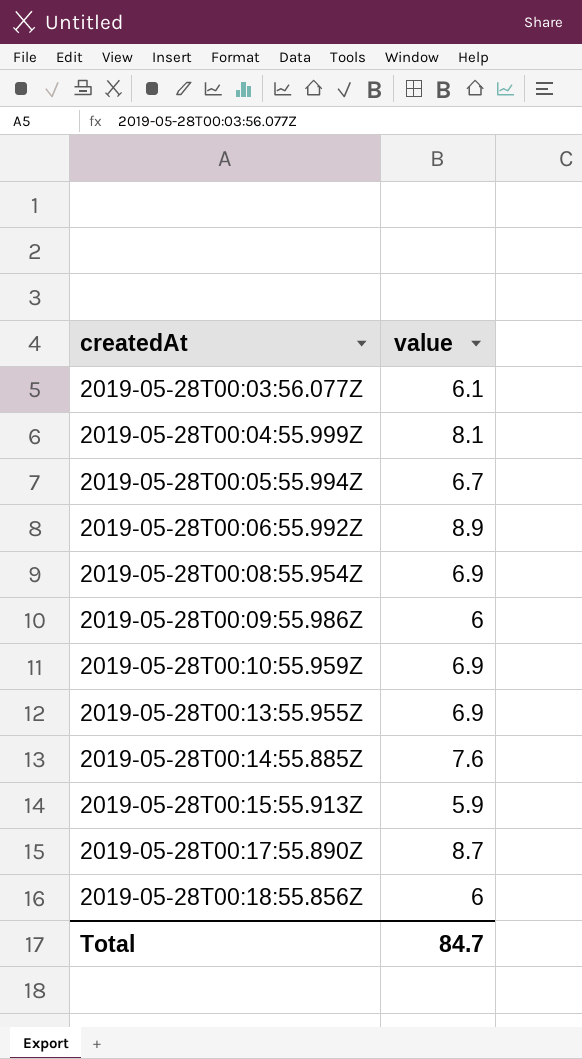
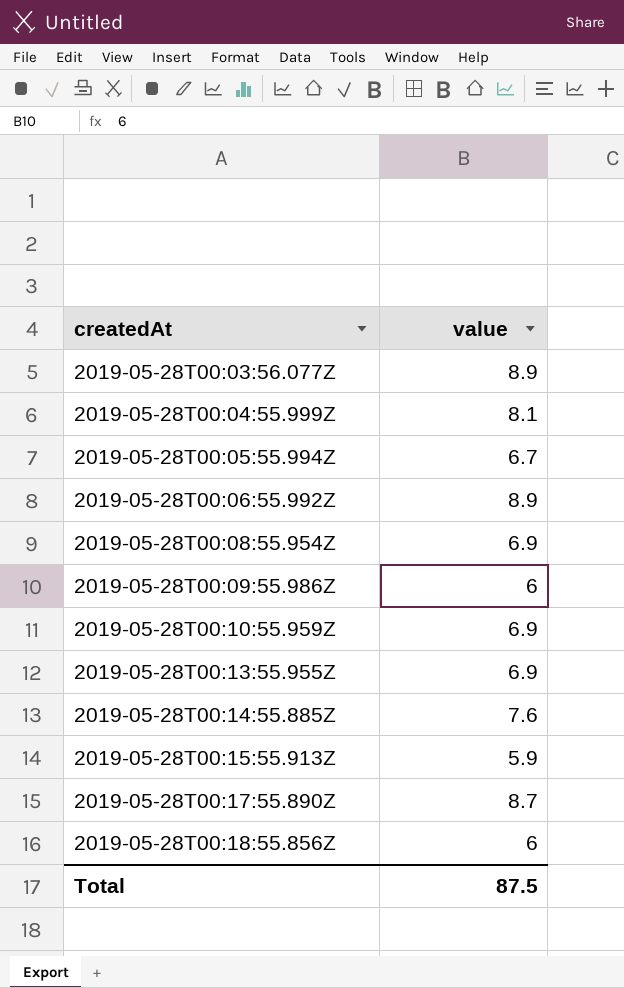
2019-05-28T00:03:56.077Z | value: 6.1 -> 8.9
Total | value: 84.7 -> 87.5

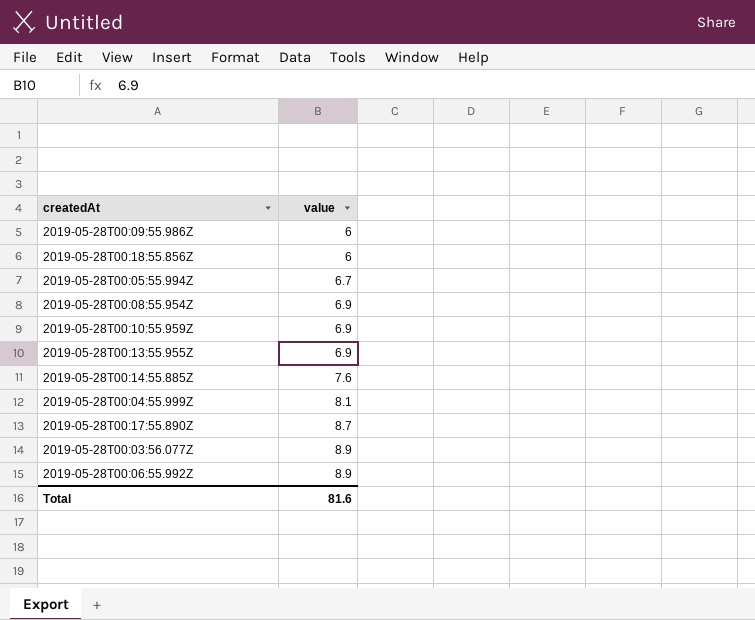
row order: createdAt ascending -> value ascending
row 2019-05-28T00:15:55.913Z: 5.9 -> none
Total | value: 87.5 -> 81.6

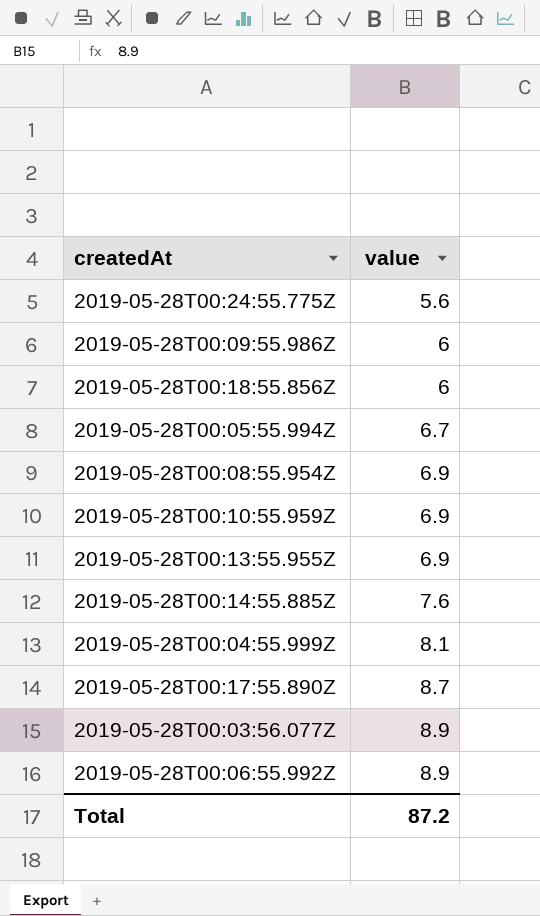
row 2019-05-28T00:24:55.775Z: none -> 5.6
Total | value: 81.6 -> 87.2

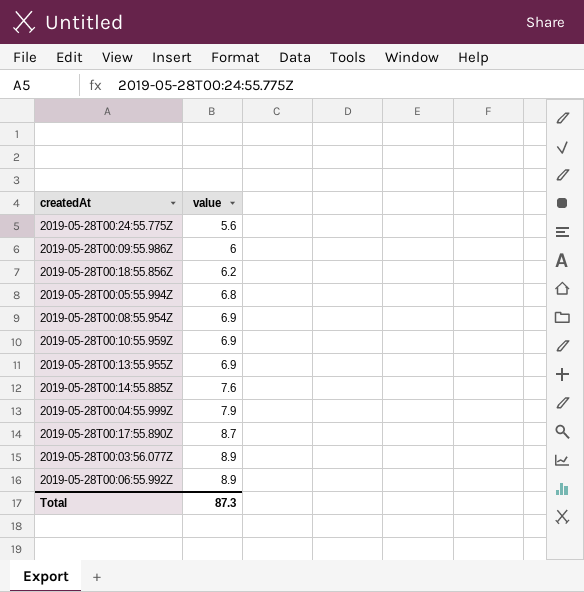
2019-05-28T00:18:55.856Z | value: 6 -> 6.2
2019-05-28T00:05:55.994Z | value: 6.7 -> 6.8
2019-05-28T00:04:55.999Z | value: 8.1 -> 7.9
Total | value: 87.2 -> 87.3

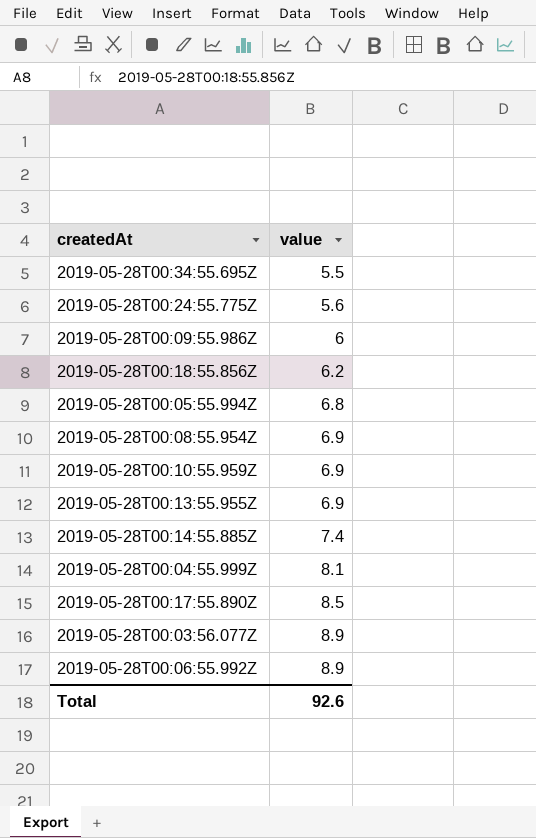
row 2019-05-28T00:34:55.695Z: none -> 5.5
2019-05-28T00:14:55.885Z | value: 7.6 -> 7.4
2019-05-28T00:04:55.999Z | value: 7.9 -> 8.1
2019-05-28T00:17:55.890Z | value: 8.7 -> 8.5
Total | value: 87.3 -> 92.6

